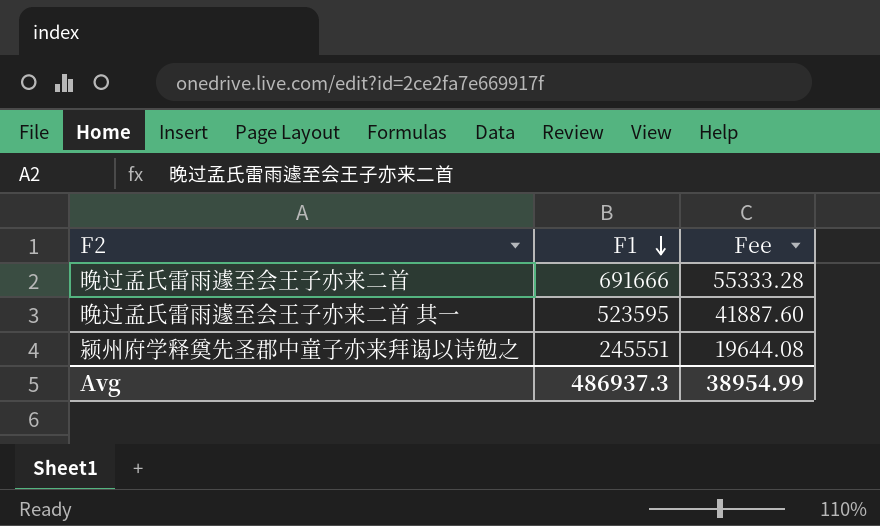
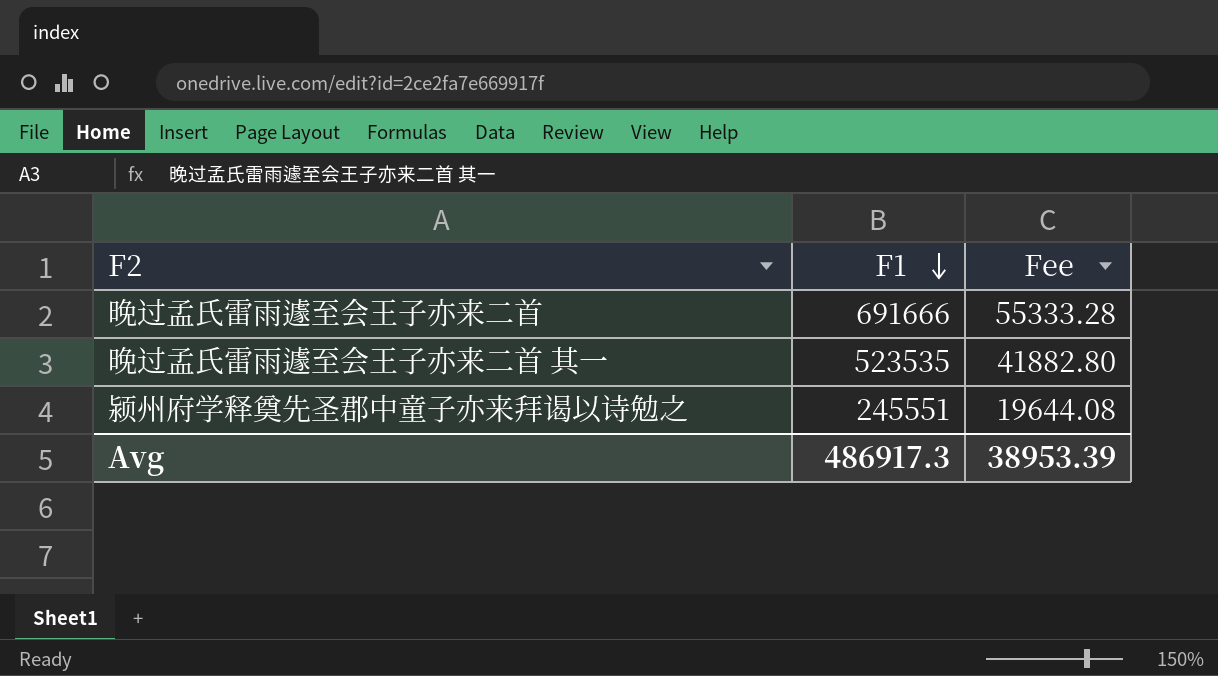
晚过孟氏雷雨遽至会王子亦来二首 其一 | F1: 523595 -> 523535
晚过孟氏雷雨遽至会王子亦来二首 其一 | Fee: 41887.60 -> 41882.80
Avg | F1: 486937.3 -> 486917.3
Avg | Fee: 38954.99 -> 38953.39

